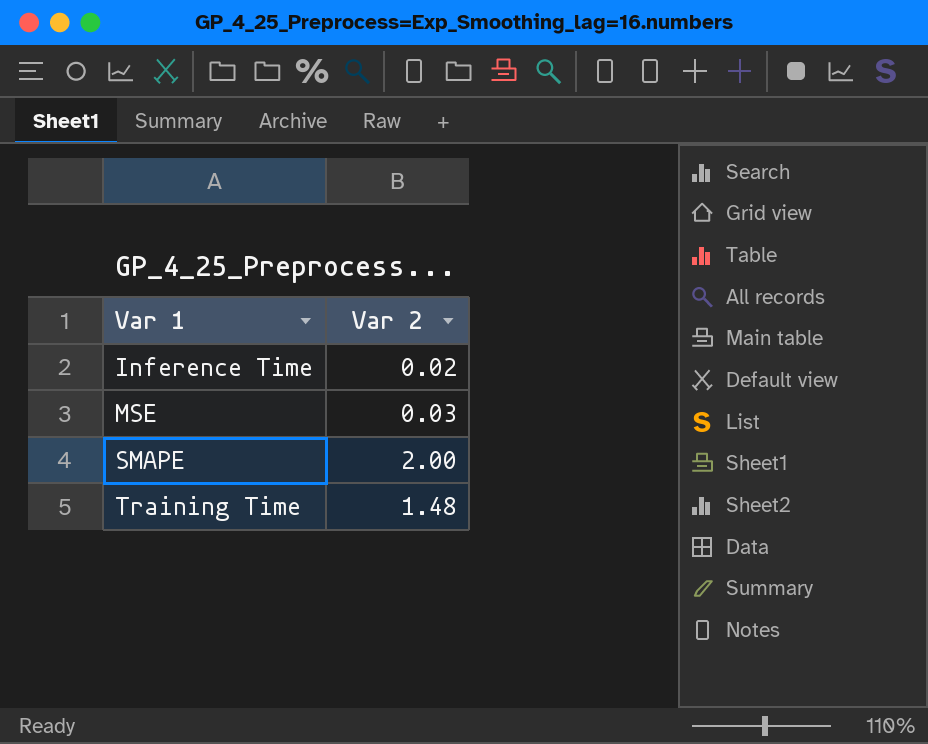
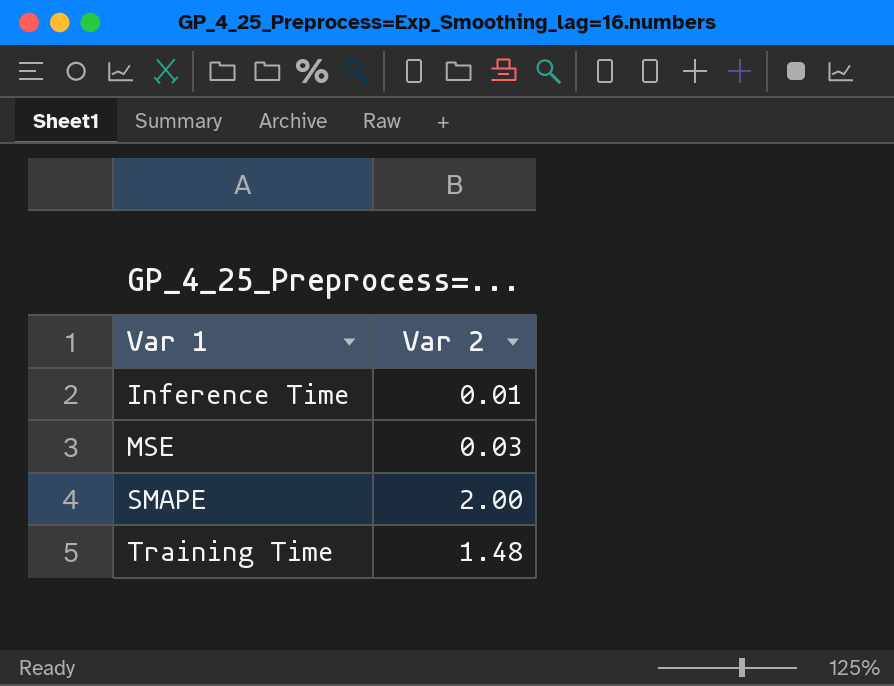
Inference Time | Var 2: 0.02 -> 0.01

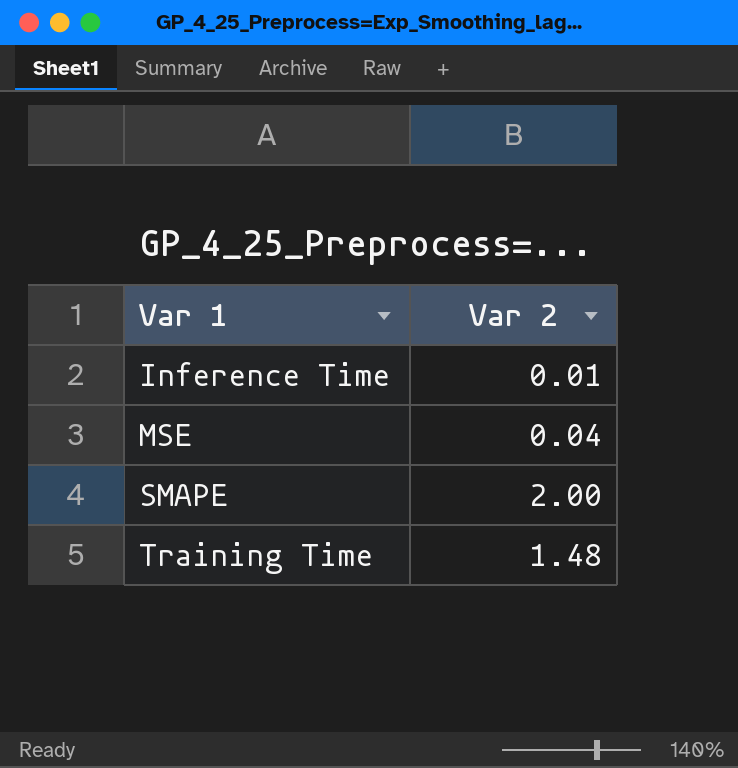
MSE | Var 2: 0.03 -> 0.04

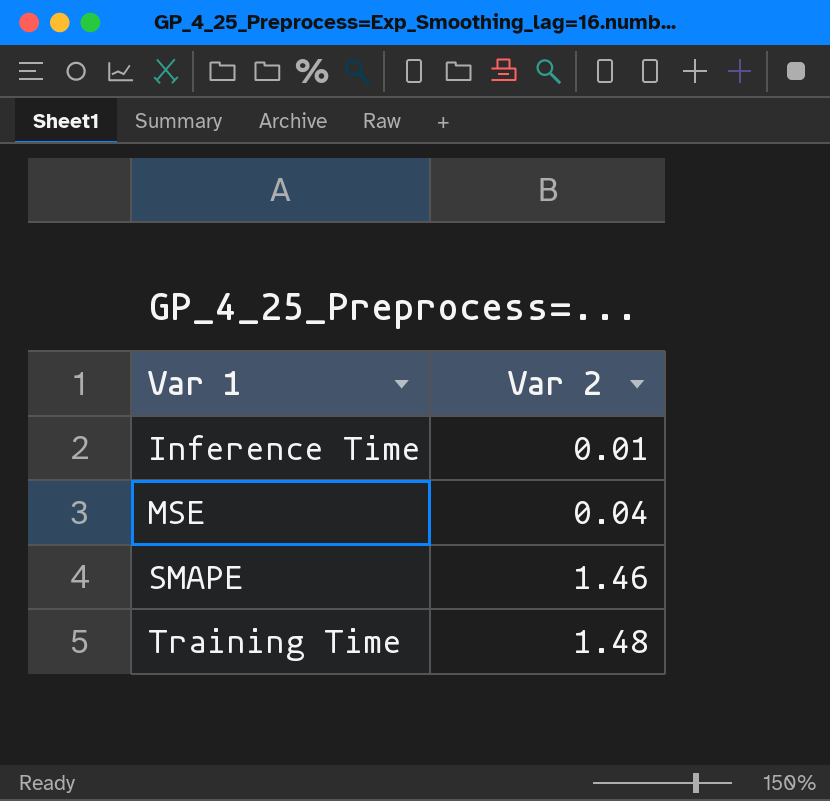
SMAPE | Var 2: 2.00 -> 1.46

